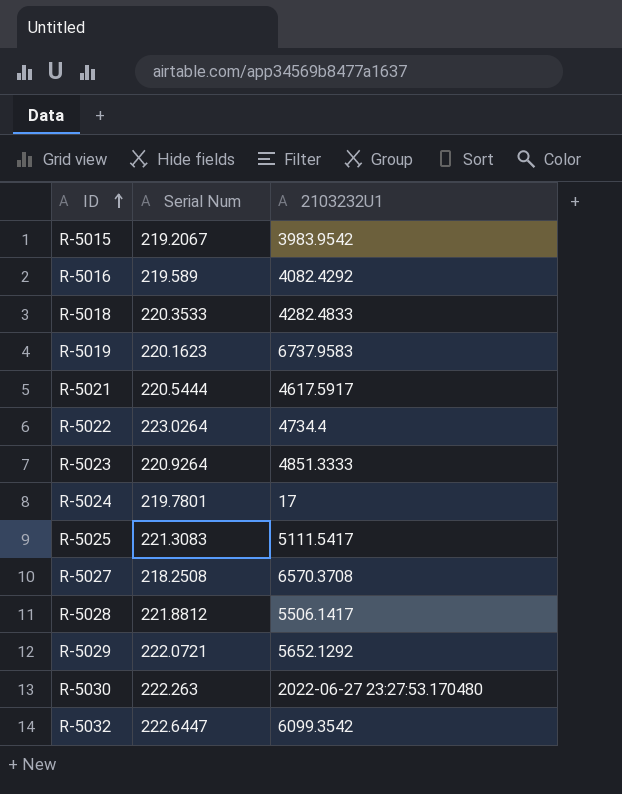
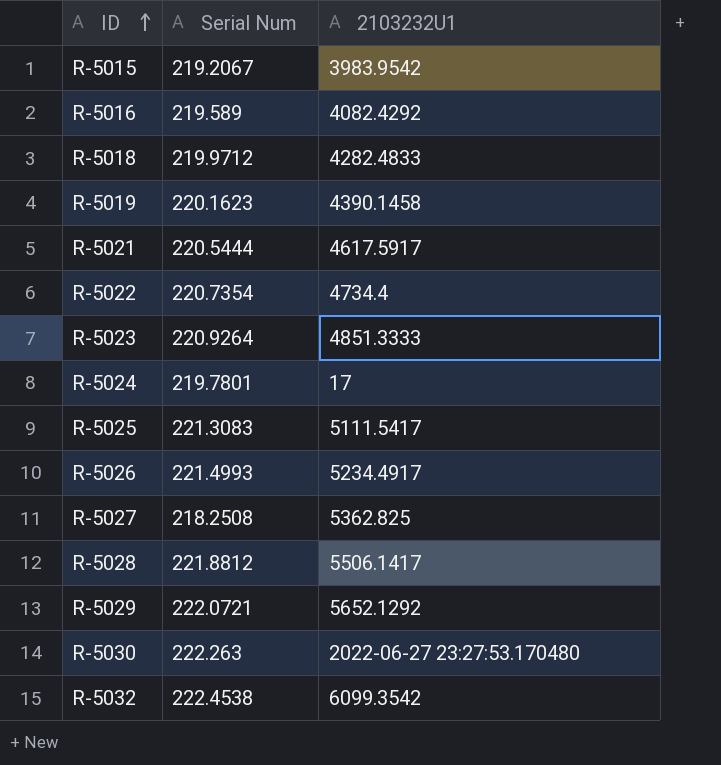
R-5018 | Serial Num: 220.3533 -> 219.9712
R-5019 | 2103232U1: 6737.9583 -> 4390.1458
R-5022 | Serial Num: 223.0264 -> 220.7354
row R-5026: none -> 221.4993 | 5234.4917
R-5027 | 2103232U1: 6570.3708 -> 5362.825
R-5032 | Serial Num: 222.6447 -> 222.4538

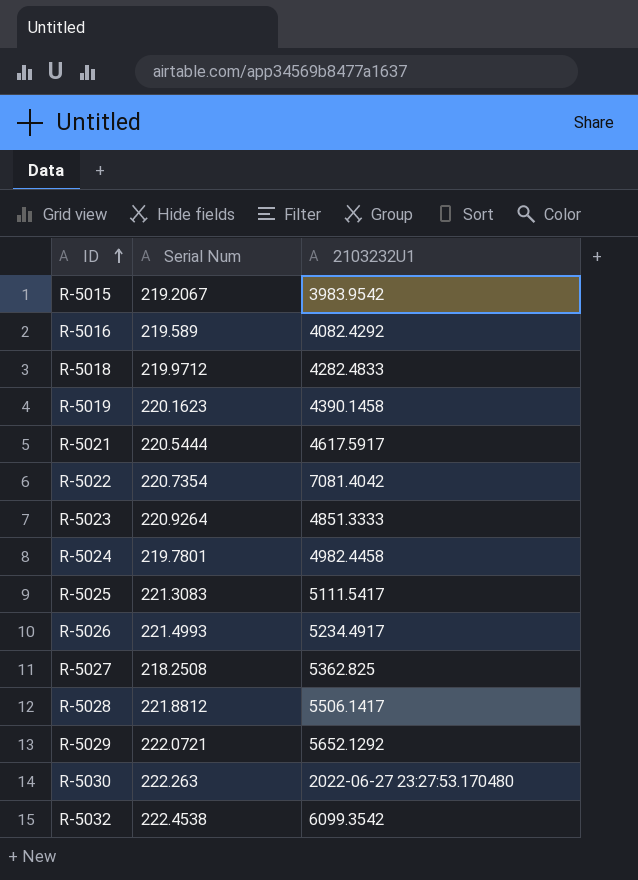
R-5022 | 2103232U1: 4734.4 -> 7081.4042
R-5024 | 2103232U1: 17 -> 4982.4458

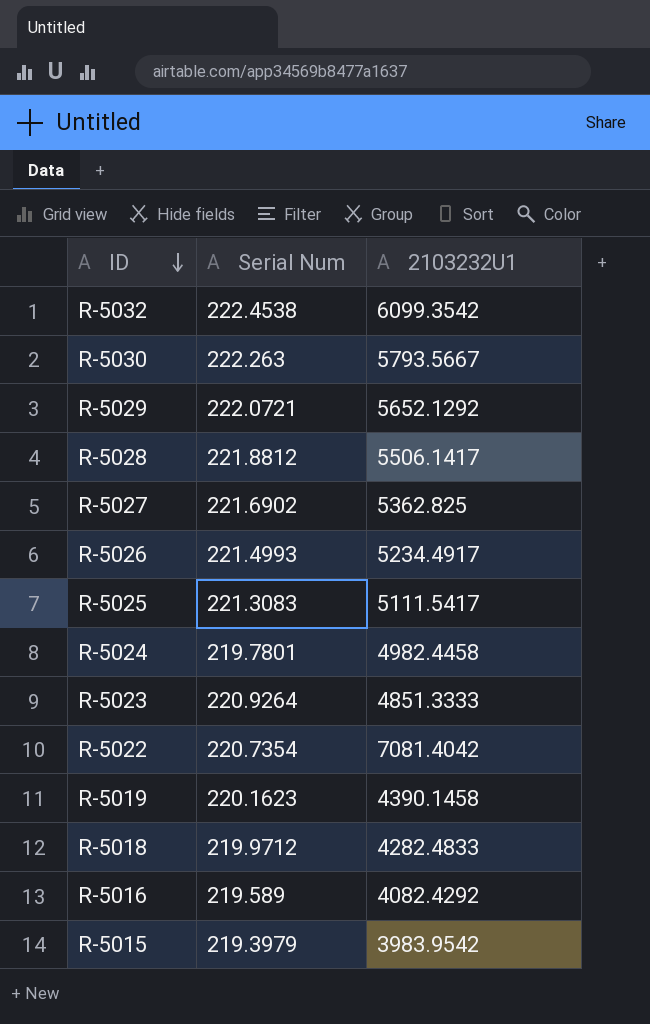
row order: ID ascending -> ID descending
row R-5021: 220.5444 | 4617.5917 -> none
R-5030 | 2103232U1: 2022-06-27 23:27:53.170480 -> 5793.5667
R-5027 | Serial Num: 218.2508 -> 221.6902
R-5015 | Serial Num: 219.2067 -> 219.3979

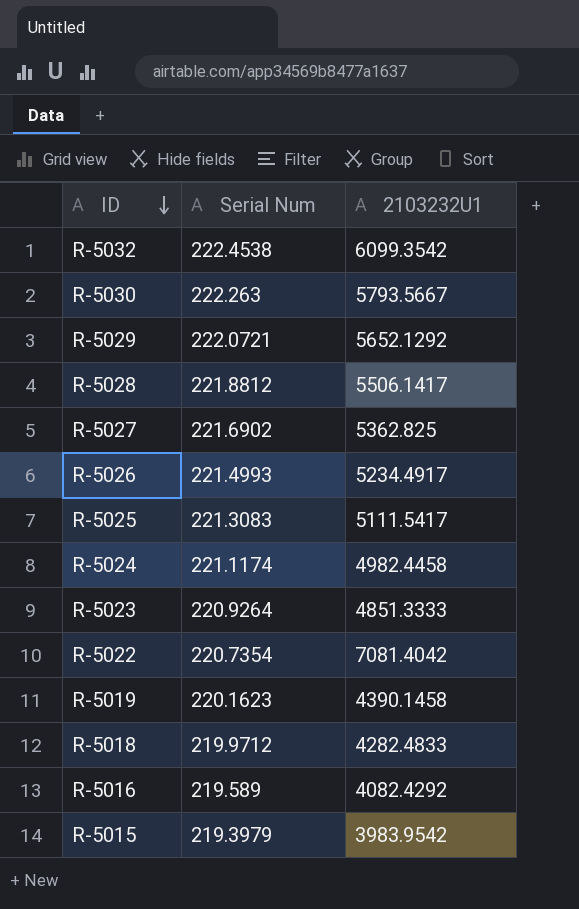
R-5024 | Serial Num: 219.7801 -> 221.1174

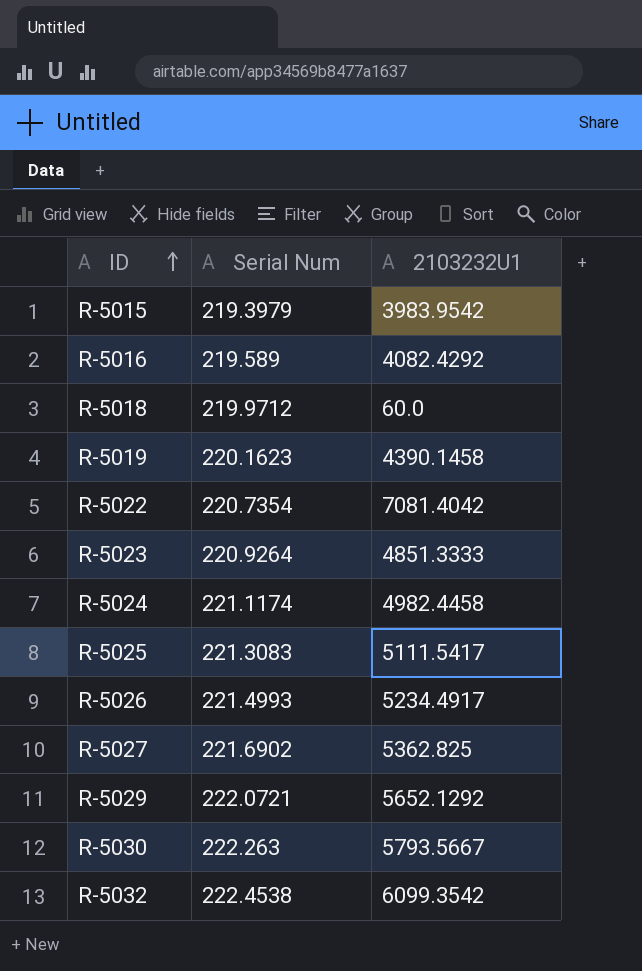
row order: ID descending -> ID ascending
row R-5028: 221.8812 | 5506.1417 -> none
R-5018 | 2103232U1: 4282.4833 -> 60.0

